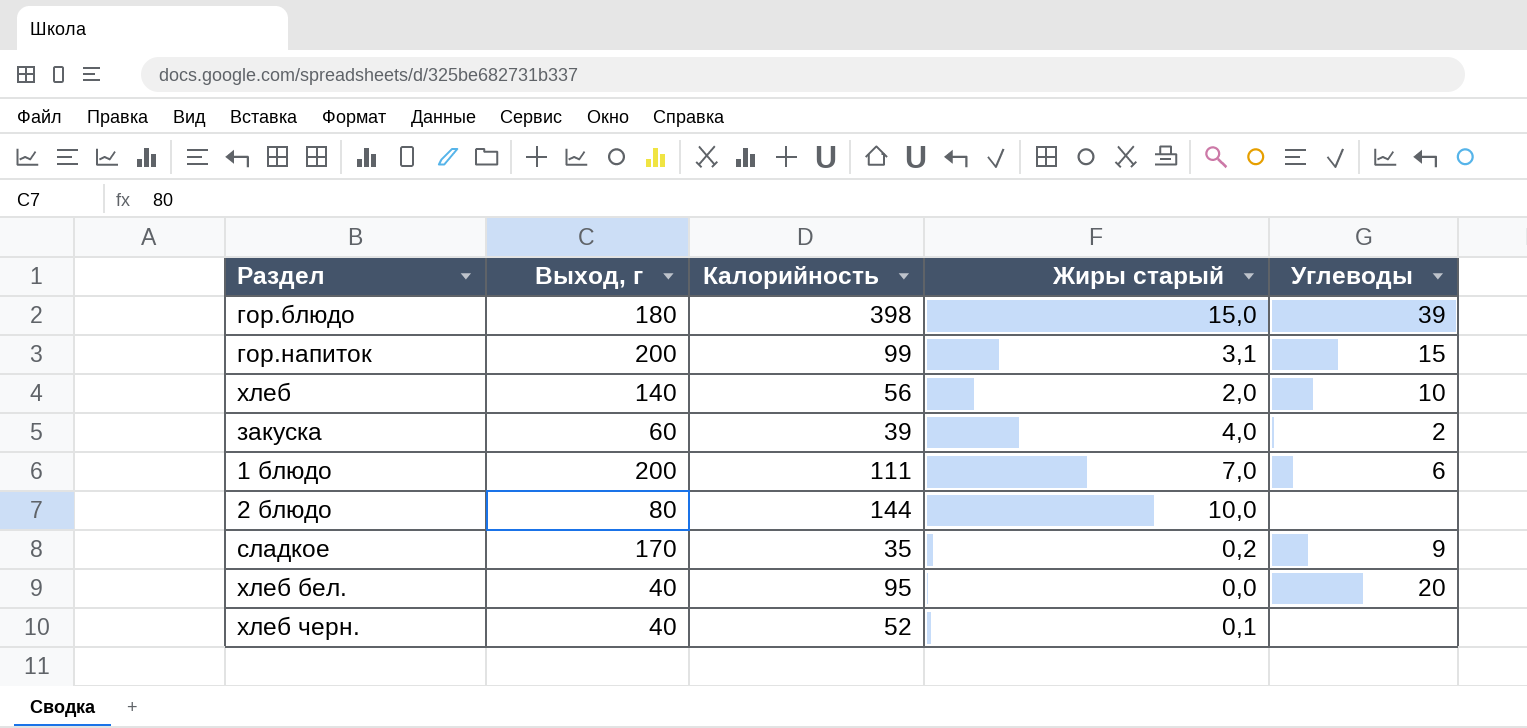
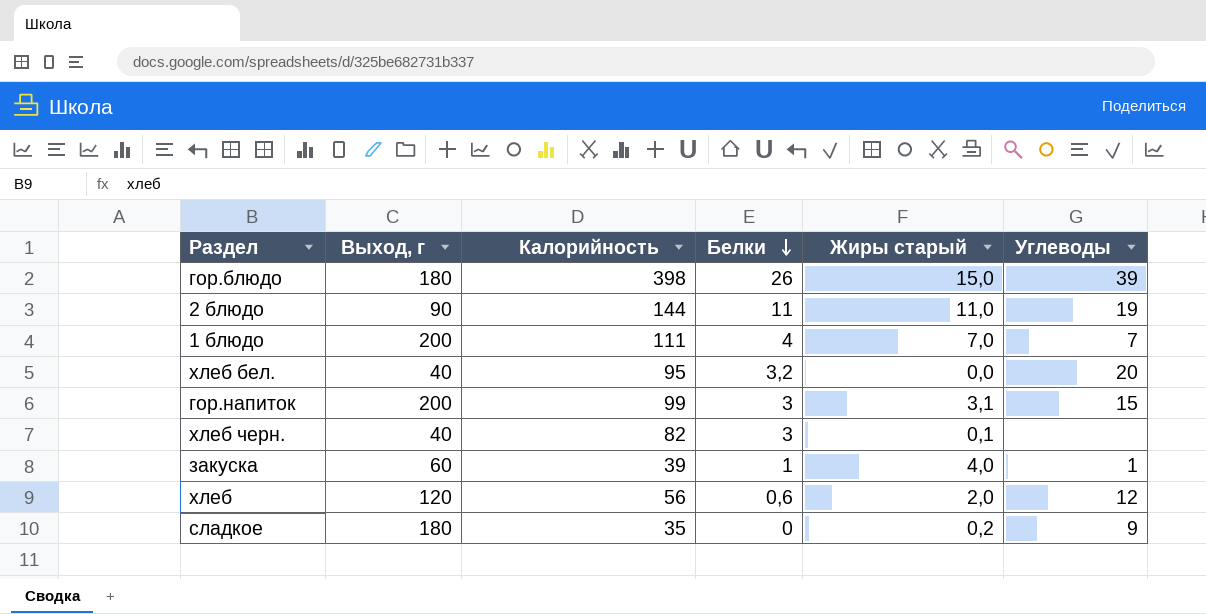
row order: none -> Белки descending
column Белки | position: none -> 4
2 блюдо | Выход, г: 80 -> 90
2 блюдо | Жиры старый: 10,0 -> 11,0
2 блюдо | Углеводы: none -> 19
1 блюдо | Углеводы: 6 -> 7
хлеб черн. | Калорийность: 52 -> 82
закуска | Углеводы: 2 -> 1
хлеб | Выход, г: 140 -> 120
хлеб | Углеводы: 10 -> 12
сладкое | Выход, г: 170 -> 180

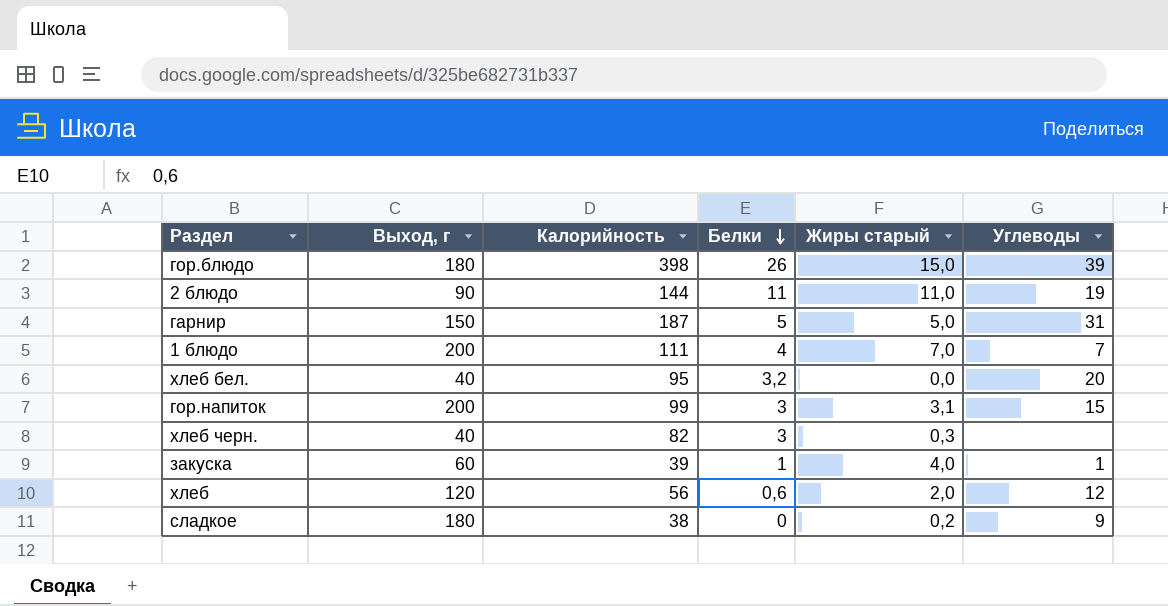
row гарнир: none -> 150 | 187 | 5 | 5,0 | 31
хлеб черн. | Жиры старый: 0,1 -> 0,3
сладкое | Калорийность: 35 -> 38

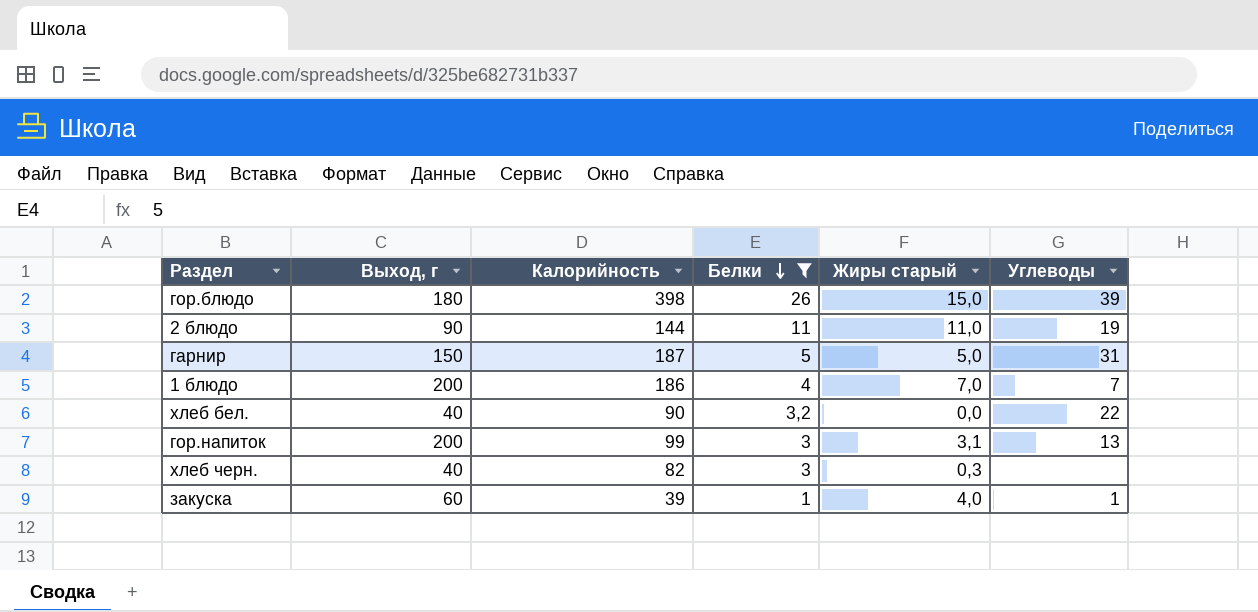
filter: none -> Белки >= 1
1 блюдо | Калорийность: 111 -> 186
хлеб бел. | Калорийность: 95 -> 90
хлеб бел. | Углеводы: 20 -> 22
гор.напиток | Углеводы: 15 -> 13

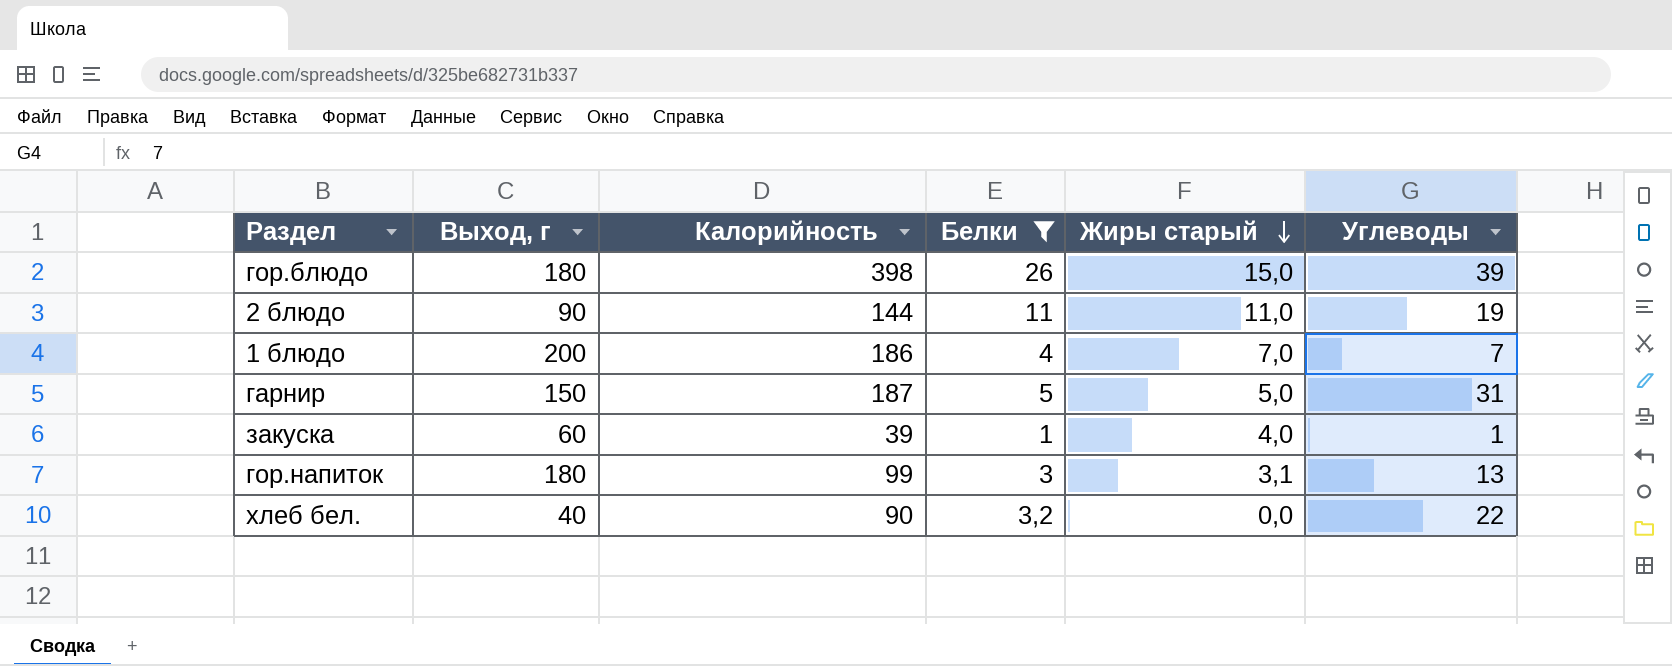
row order: Белки descending -> Жиры старый descending
row хлеб черн.: 40 | 82 | 3 | 0,3 | none -> none
гор.напиток | Выход, г: 200 -> 180

